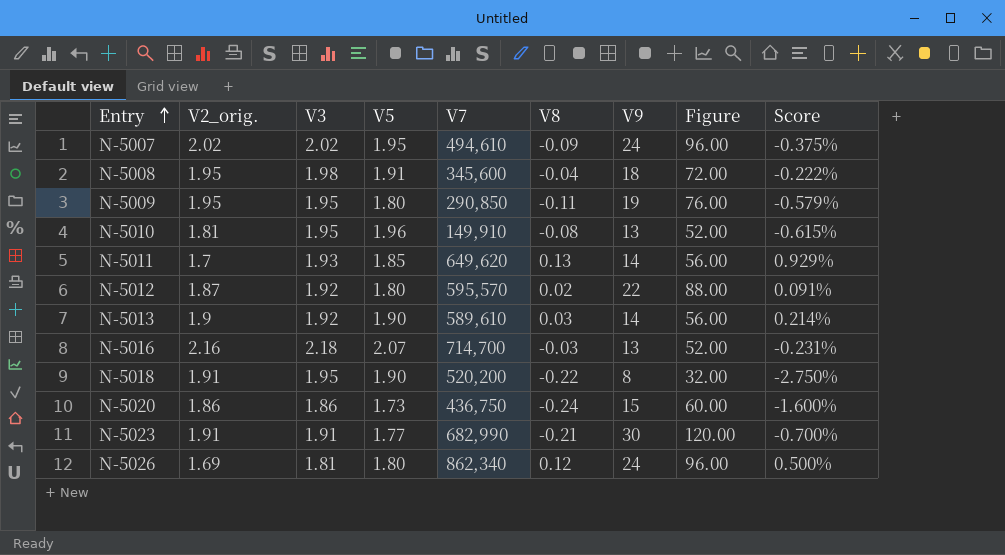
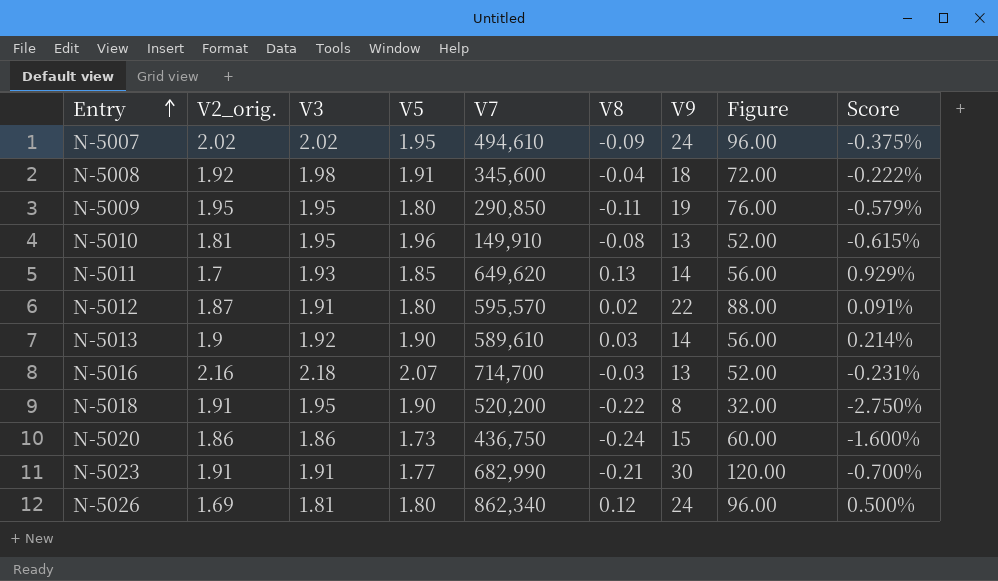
N-5008 | V2_orig.: 1.95 -> 1.92
N-5012 | V3: 1.92 -> 1.91

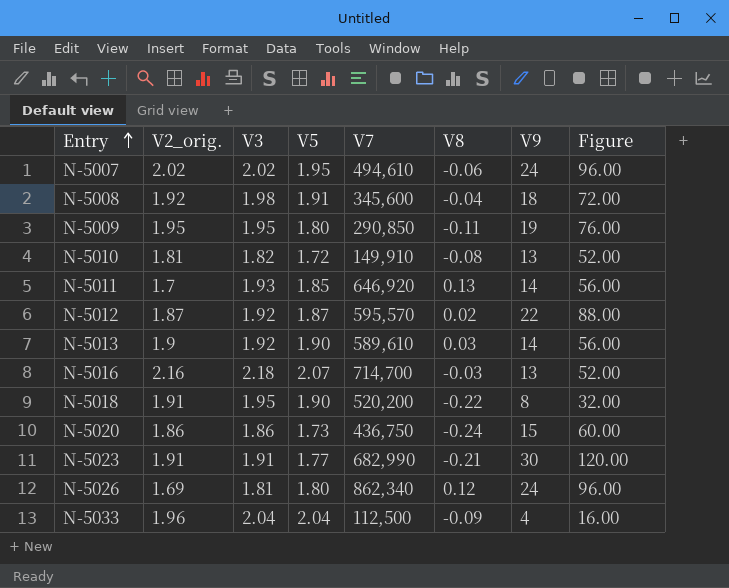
column Score | formula: [V8] / [V9] -> none
N-5007 | V8: -0.09 -> -0.06
N-5010 | V3: 1.95 -> 1.82
N-5010 | V5: 1.96 -> 1.72
N-5011 | V7: 649,620 -> 646,920
N-5012 | V3: 1.91 -> 1.92
N-5012 | V5: 1.80 -> 1.87
row N-5033: none -> 1.96 | 2.04 | 2.04 | 112,500 | -0.09 | 4 | 16.00

